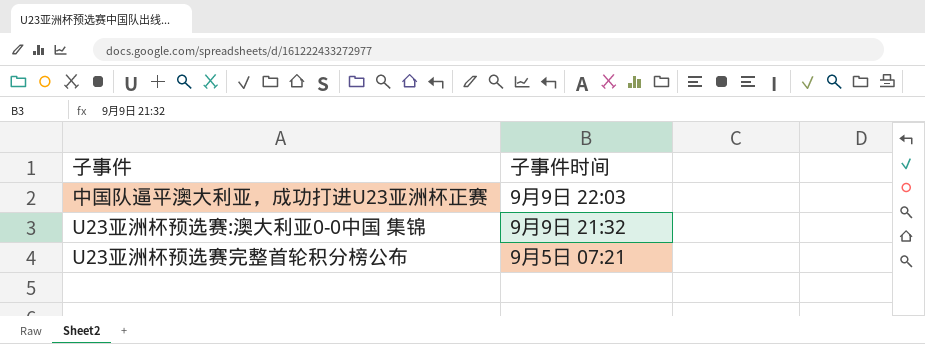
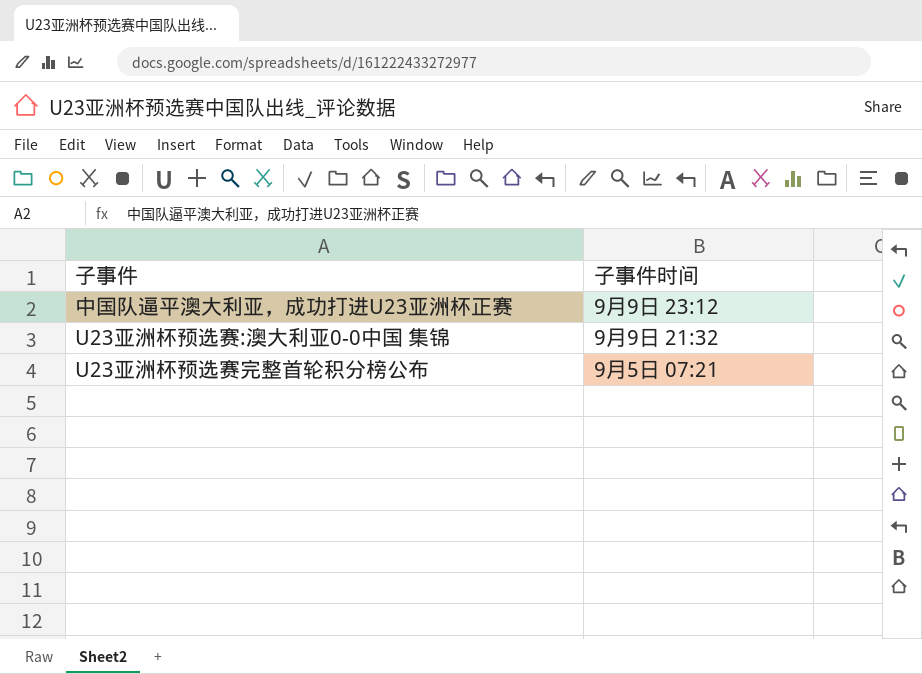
中国队逼平澳大利亚，成功打进U23亚洲杯正赛 | 子事件时间: 9月9日 22:03 -> 9月9日 23:12

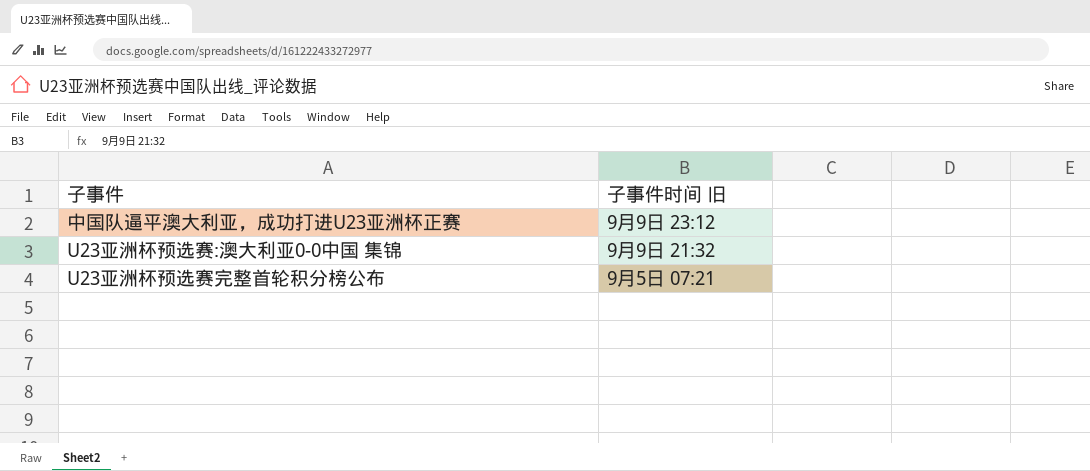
column name: 子事件时间 -> 子事件时间 旧

